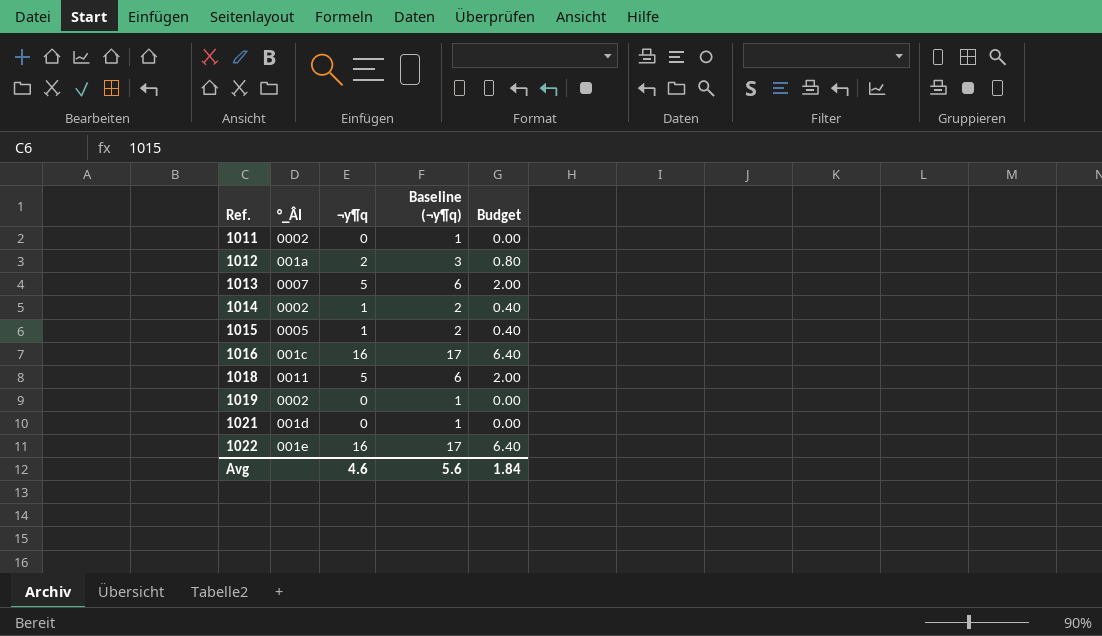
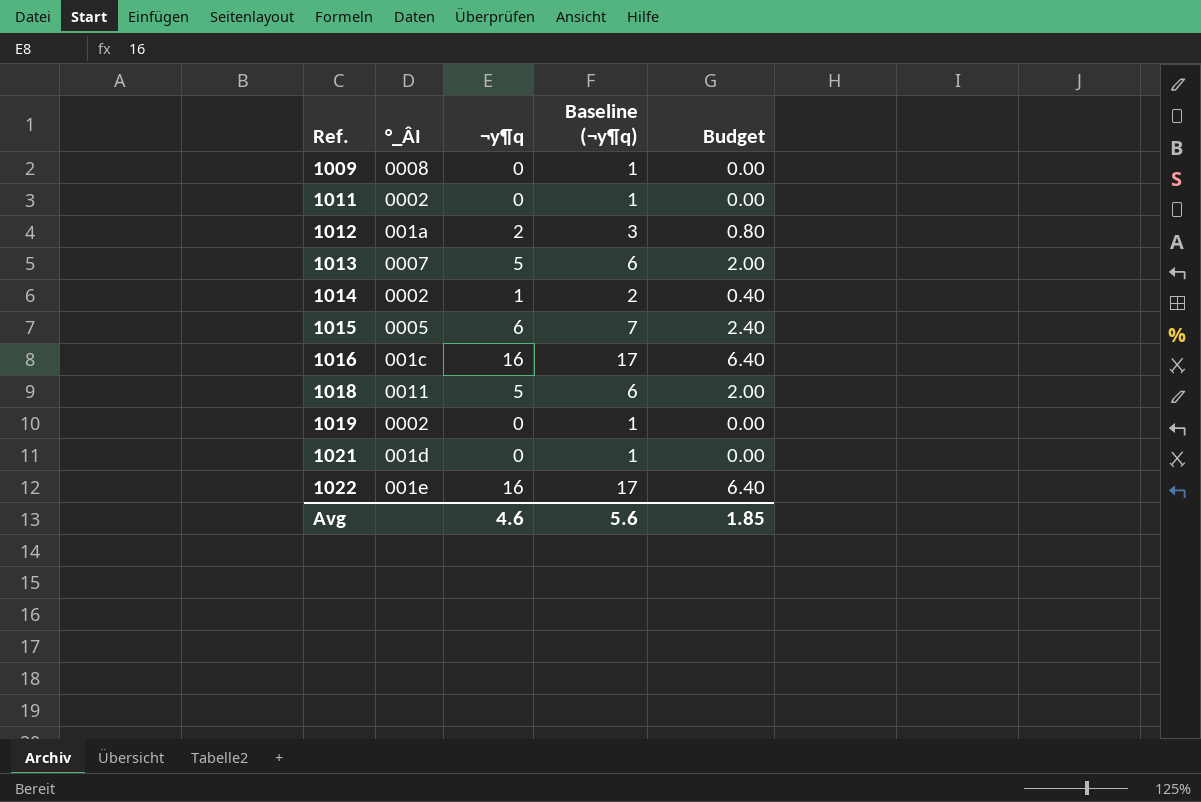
row 1009: none -> 0008 | 0 | 1 | 0.00
1015 | ¬y¶q: 1 -> 6
1015 | Baseline (¬y¶q): 2 -> 7
1015 | Budget: 0.40 -> 2.40
Avg | Budget: 1.84 -> 1.85

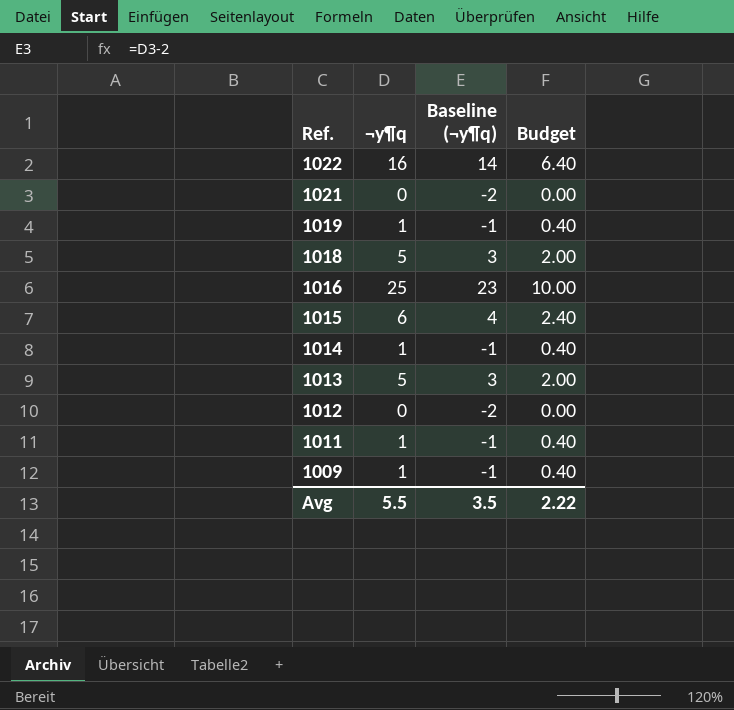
row order: Ref. ascending -> Ref. descending
column °_ÂI | position: 2 -> none
column Baseline (¬y¶q) | formula: [¬y¶q] + 1 -> [¬y¶q] - 2
1019 | ¬y¶q: 0 -> 1
1019 | Budget: 0.00 -> 0.40
1016 | ¬y¶q: 16 -> 25
1016 | Budget: 6.40 -> 10.00
1012 | ¬y¶q: 2 -> 0
1012 | Budget: 0.80 -> 0.00
1011 | ¬y¶q: 0 -> 1
1011 | Budget: 0.00 -> 0.40
1009 | ¬y¶q: 0 -> 1
1009 | Budget: 0.00 -> 0.40
Avg | ¬y¶q: 4.6 -> 5.5
Avg | Baseline (¬y¶q): 5.6 -> 3.5
Avg | Budget: 1.85 -> 2.22

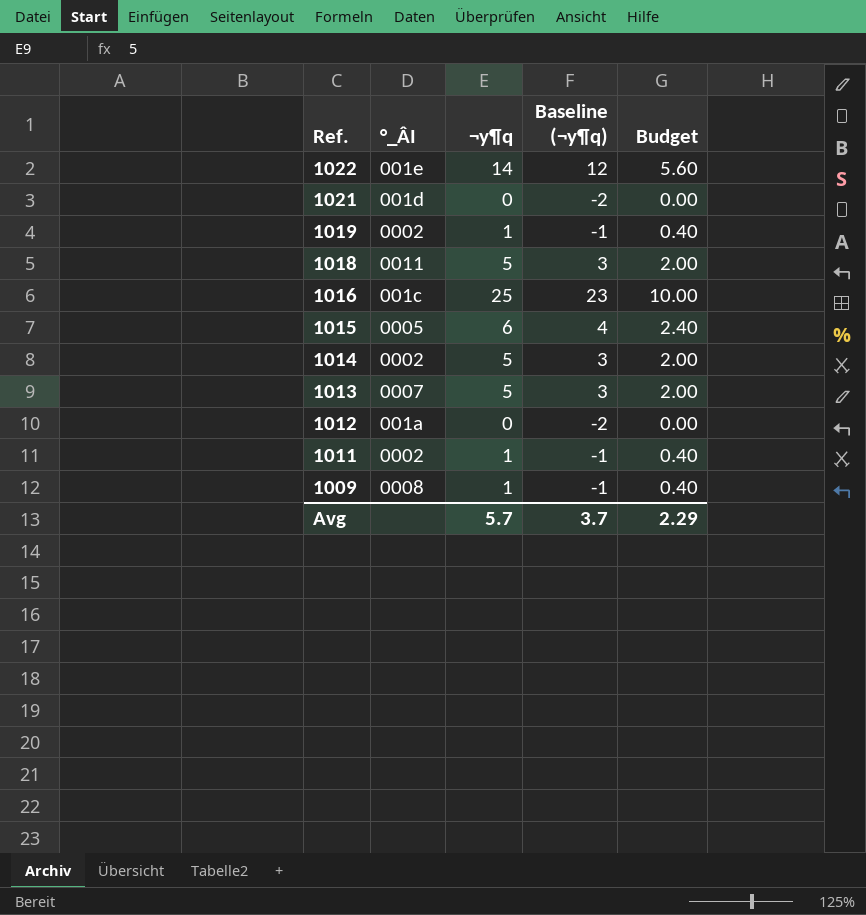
column °_ÂI | position: none -> 2
1022 | ¬y¶q: 16 -> 14
1022 | Baseline (¬y¶q): 14 -> 12
1022 | Budget: 6.40 -> 5.60
1014 | ¬y¶q: 1 -> 5
1014 | Baseline (¬y¶q): -1 -> 3
1014 | Budget: 0.40 -> 2.00
Avg | ¬y¶q: 5.5 -> 5.7
Avg | Baseline (¬y¶q): 3.5 -> 3.7
Avg | Budget: 2.22 -> 2.29

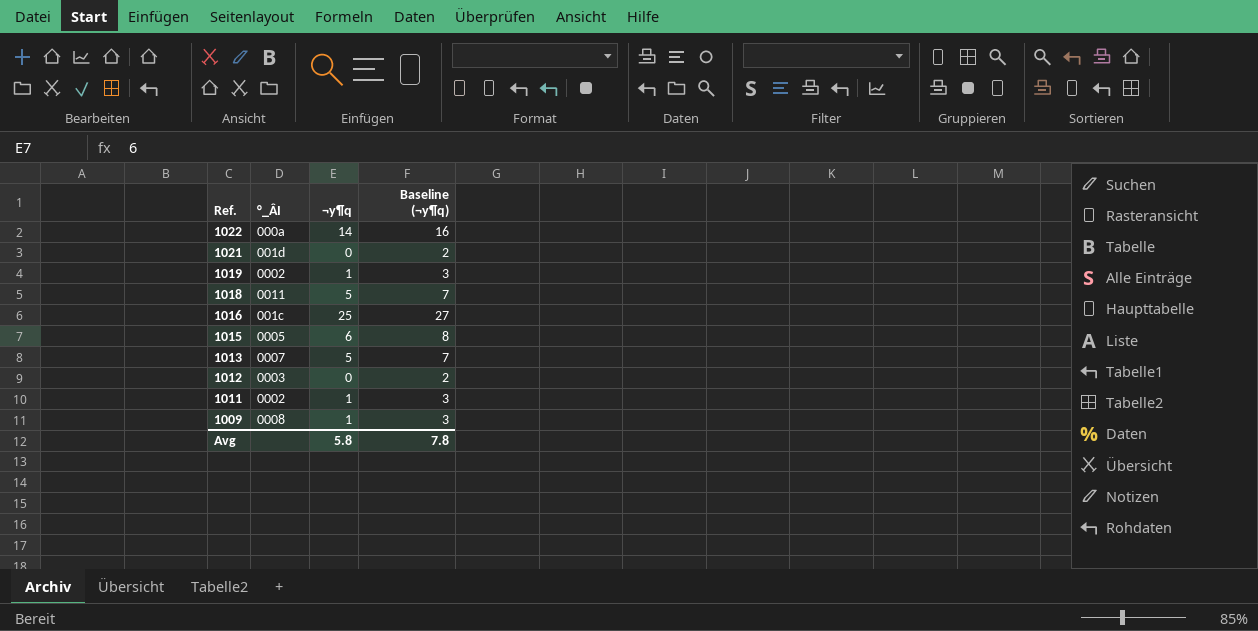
column Budget | formula: [¬y¶q] * 0.4 -> none
column Baseline (¬y¶q) | formula: [¬y¶q] - 2 -> [¬y¶q] + 2
row 1014: 0002 | 5 | 3 | 2.00 -> none
1022 | °_ÂI: 001e -> 000a
1012 | °_ÂI: 001a -> 0003
Avg | ¬y¶q: 5.7 -> 5.8
Avg | Baseline (¬y¶q): 3.7 -> 7.8

